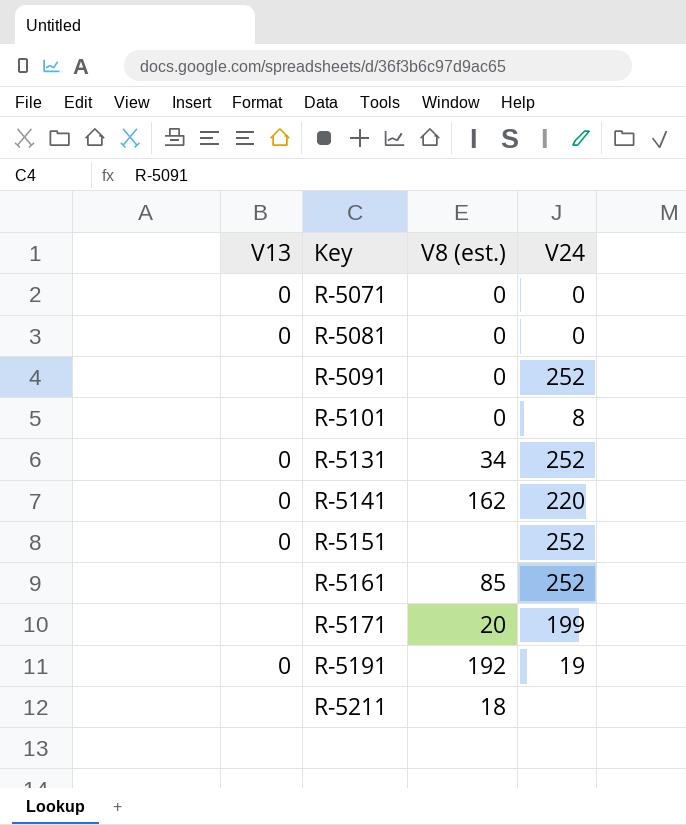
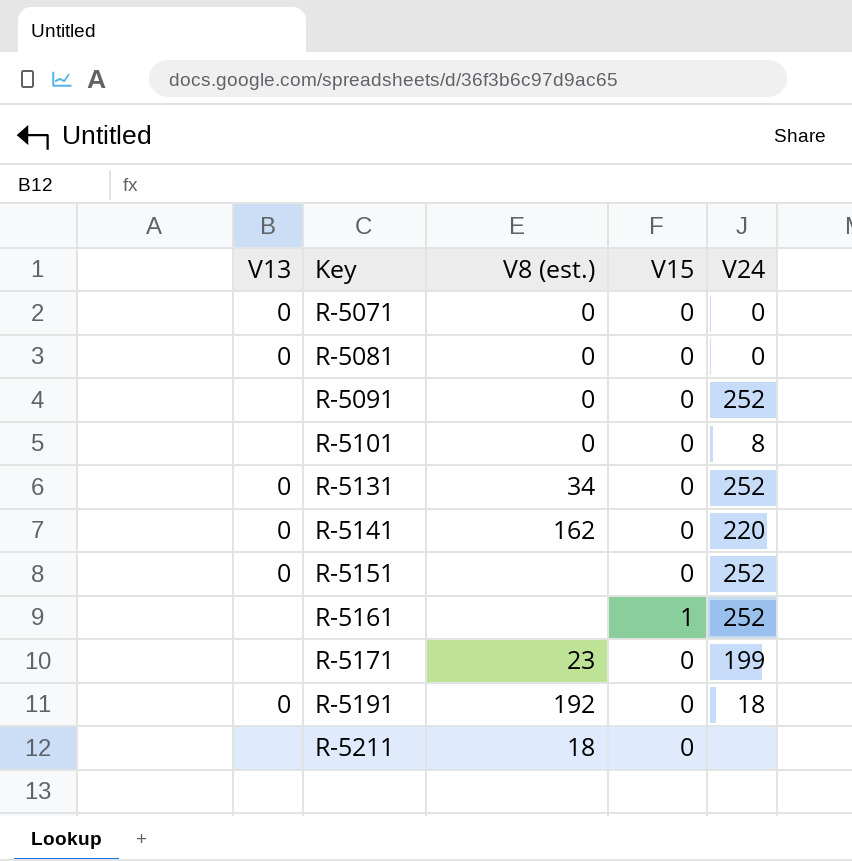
column V15 | position: none -> 4
R-5161 | V8 (est.): 85 -> none
R-5171 | V8 (est.): 20 -> 23
R-5191 | V24: 19 -> 18

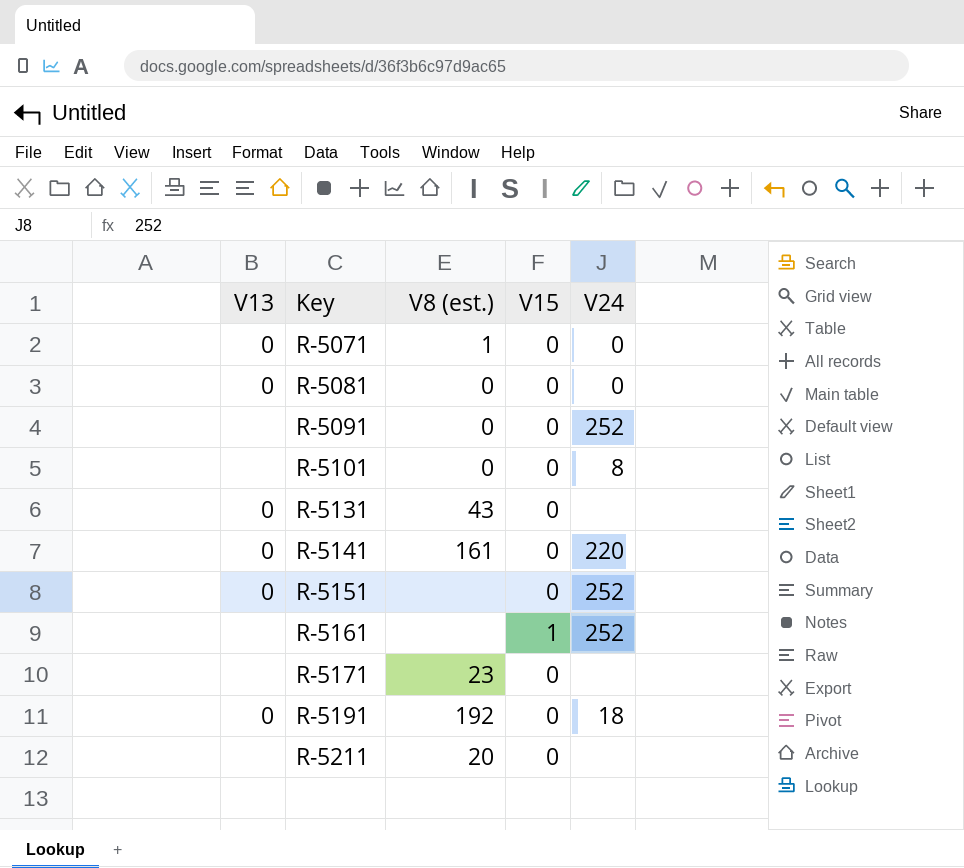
R-5071 | V8 (est.): 0 -> 1
R-5131 | V8 (est.): 34 -> 43
R-5131 | V24: 252 -> none
R-5141 | V8 (est.): 162 -> 161
R-5171 | V24: 199 -> none
R-5211 | V8 (est.): 18 -> 20

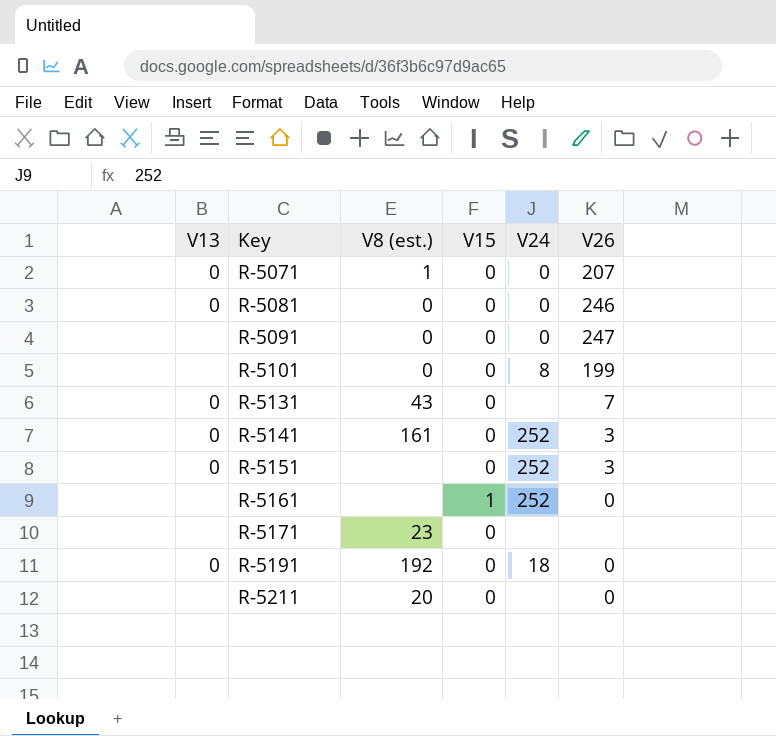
column V26 | position: none -> 6
R-5091 | V24: 252 -> 0
R-5141 | V24: 220 -> 252

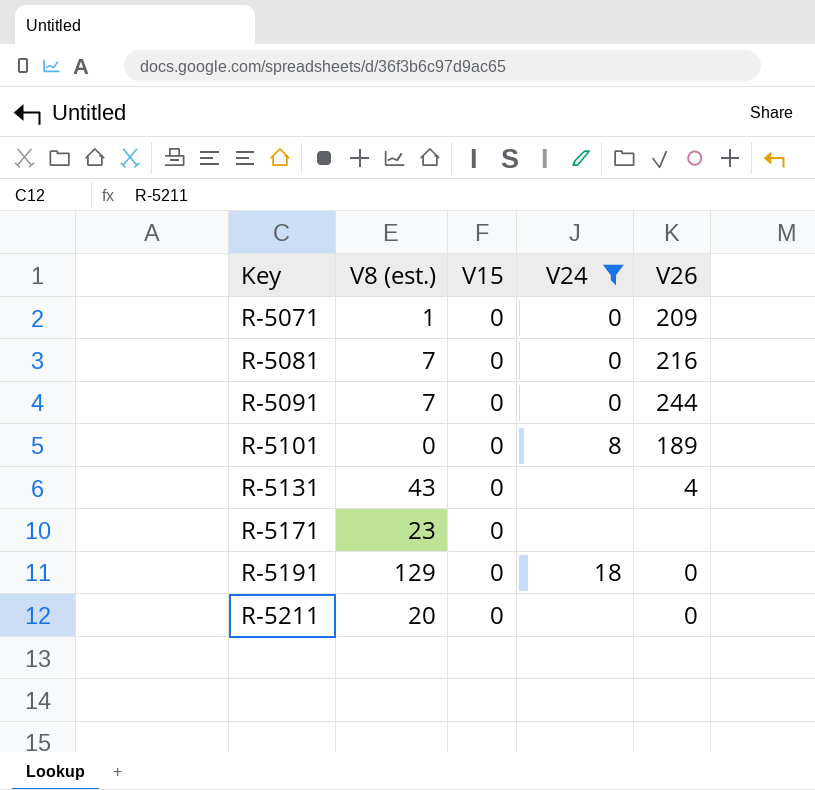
filter: none -> V24 != 252
column V13 | position: 1 -> none
R-5071 | V26: 207 -> 209
R-5081 | V8 (est.): 0 -> 7
R-5081 | V26: 246 -> 216
R-5091 | V8 (est.): 0 -> 7
R-5091 | V26: 247 -> 244
R-5101 | V26: 199 -> 189
R-5131 | V26: 7 -> 4
R-5191 | V8 (est.): 192 -> 129

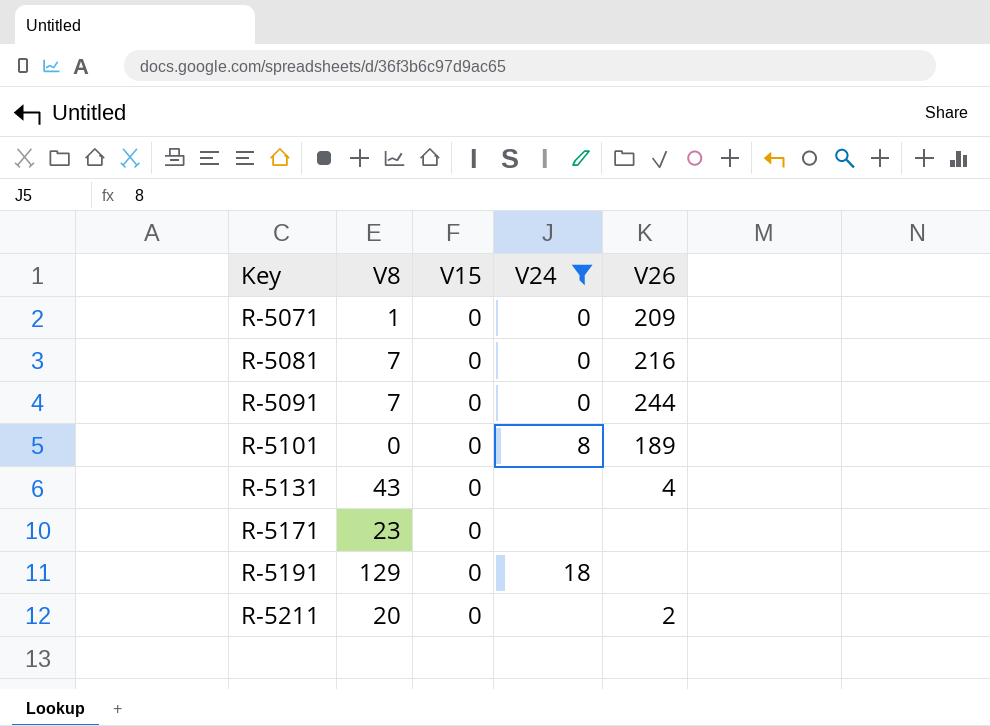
column name: V8 (est.) -> V8
R-5191 | V26: 0 -> none
R-5211 | V26: 0 -> 2

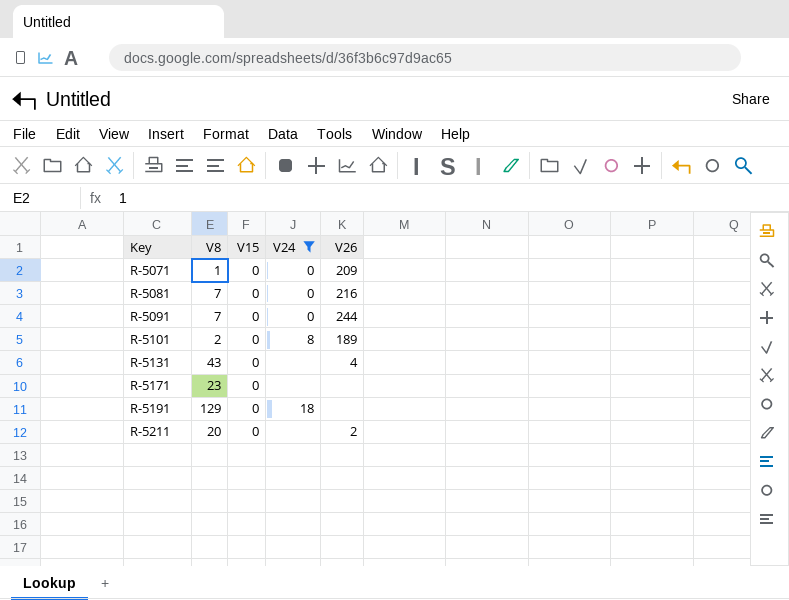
R-5101 | V8: 0 -> 2

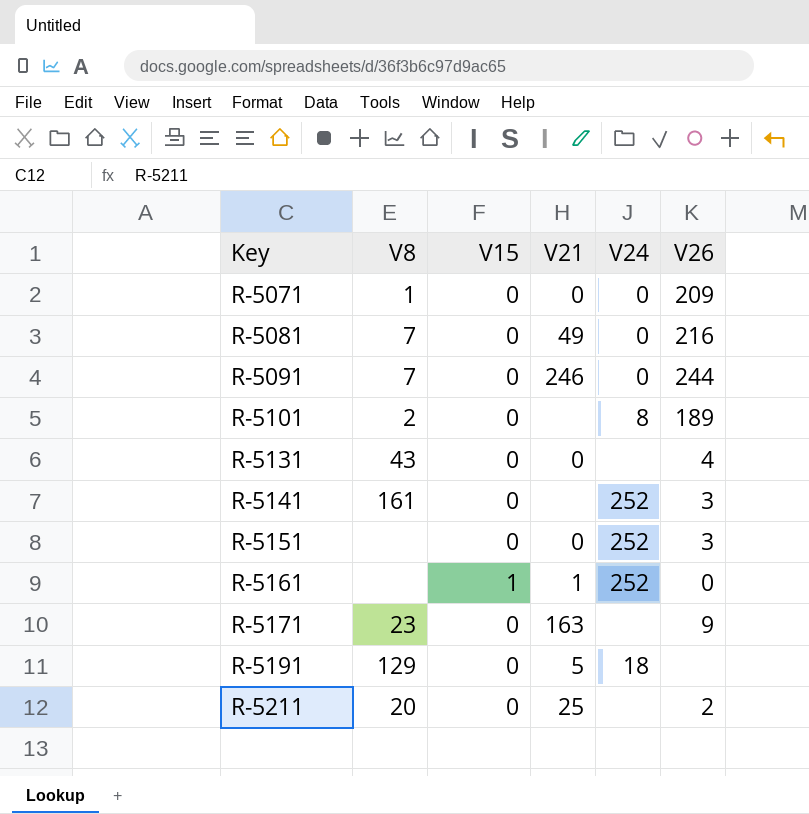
filter: V24 != 252 -> none
column V21 | position: none -> 4
R-5171 | V26: none -> 9

